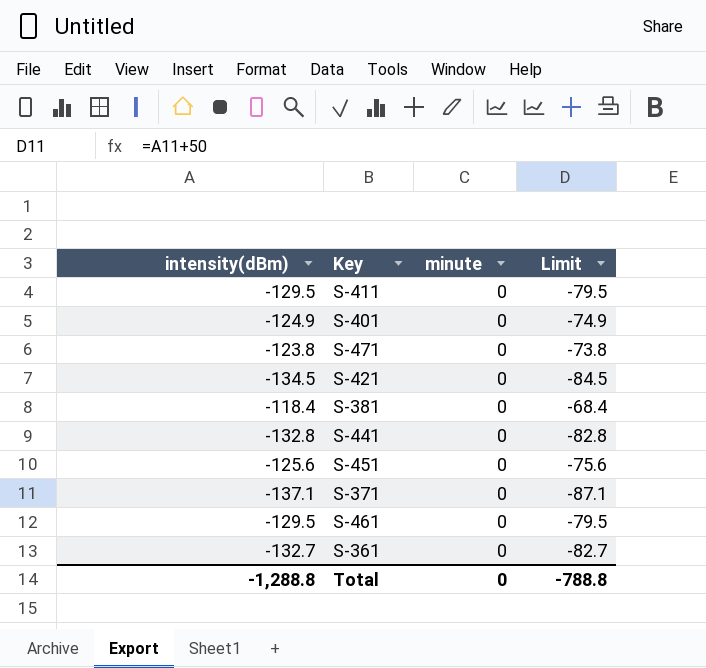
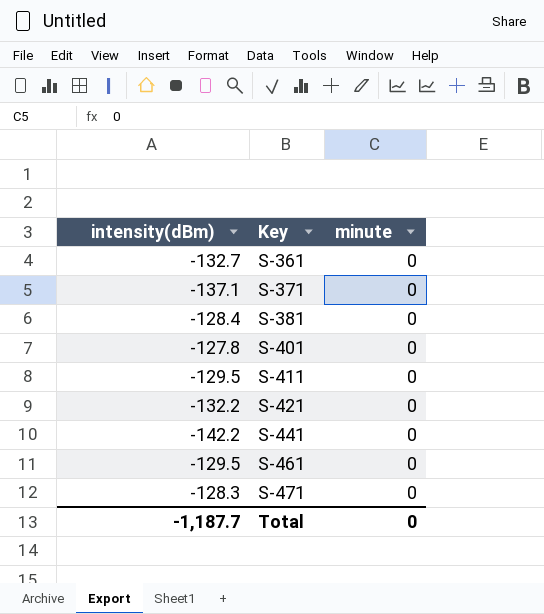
row order: none -> Key ascending
column Limit | formula: [intensity(dBm)] + 50 -> none
row S-451: -125.6 | 0 | -75.6 -> none
S-381 | intensity(dBm): -118.4 -> -128.4
S-401 | intensity(dBm): -124.9 -> -127.8
S-421 | intensity(dBm): -134.5 -> -132.2
S-441 | intensity(dBm): -132.8 -> -142.2
S-471 | intensity(dBm): -123.8 -> -128.3
Total | intensity(dBm): -1,288.8 -> -1,187.7

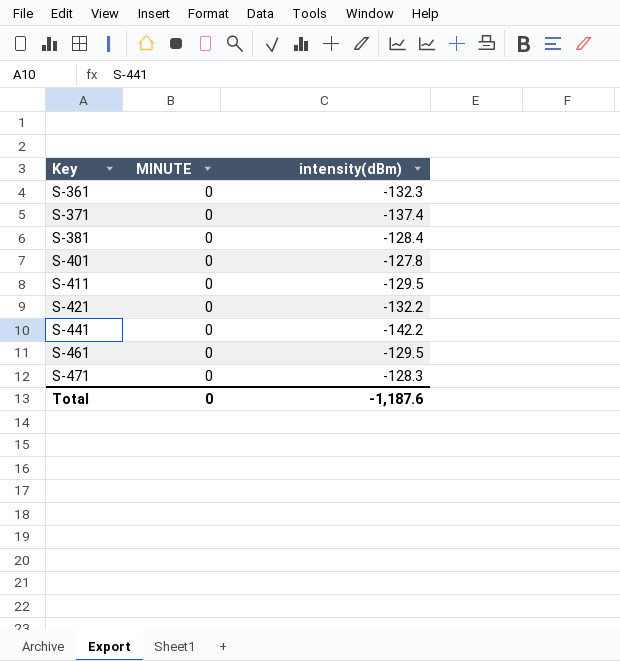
column name: minute -> MINUTE
column intensity(dBm) | position: 1 -> 3
S-361 | intensity(dBm): -132.7 -> -132.3
S-371 | intensity(dBm): -137.1 -> -137.4
Total | intensity(dBm): -1,187.7 -> -1,187.6

